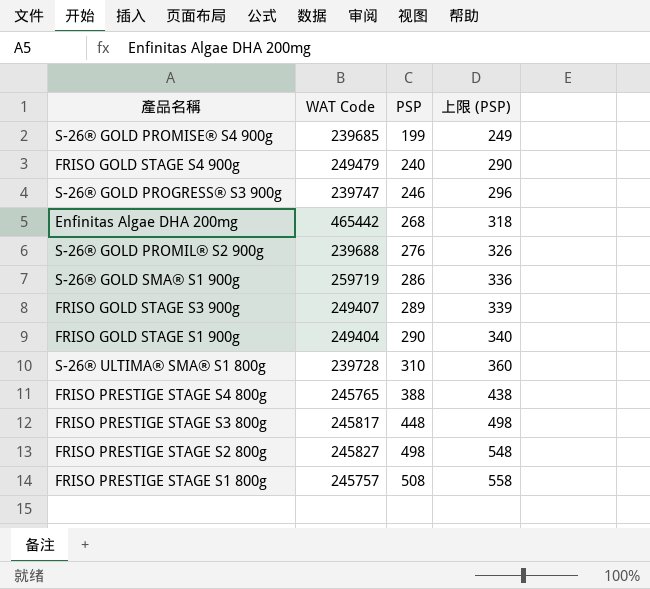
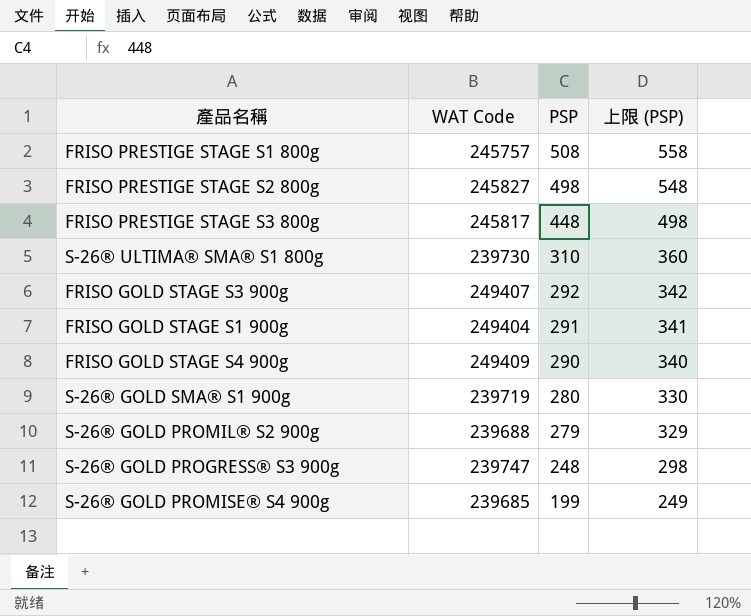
row order: PSP ascending -> PSP descending
row Enfinitas Algae DHA 200mg: 465442 | 268 | 318 -> none
row FRISO PRESTIGE STAGE S4 800g: 245765 | 388 | 438 -> none
S-26® ULTIMA® SMA® S1 800g | WAT Code: 239728 -> 239730
FRISO GOLD STAGE S3 900g | PSP: 289 -> 292
FRISO GOLD STAGE S3 900g | 上限 (PSP): 339 -> 342
FRISO GOLD STAGE S1 900g | PSP: 290 -> 291
FRISO GOLD STAGE S1 900g | 上限 (PSP): 340 -> 341
FRISO GOLD STAGE S4 900g | WAT Code: 249479 -> 249409
FRISO GOLD STAGE S4 900g | PSP: 240 -> 290
FRISO GOLD STAGE S4 900g | 上限 (PSP): 290 -> 340
S-26® GOLD SMA® S1 900g | WAT Code: 259719 -> 239719
S-26® GOLD SMA® S1 900g | PSP: 286 -> 280
S-26® GOLD SMA® S1 900g | 上限 (PSP): 336 -> 330
S-26® GOLD PROMIL® S2 900g | PSP: 276 -> 279
S-26® GOLD PROMIL® S2 900g | 上限 (PSP): 326 -> 329
S-26® GOLD PROGRESS® S3 900g | PSP: 246 -> 248
S-26® GOLD PROGRESS® S3 900g | 上限 (PSP): 296 -> 298

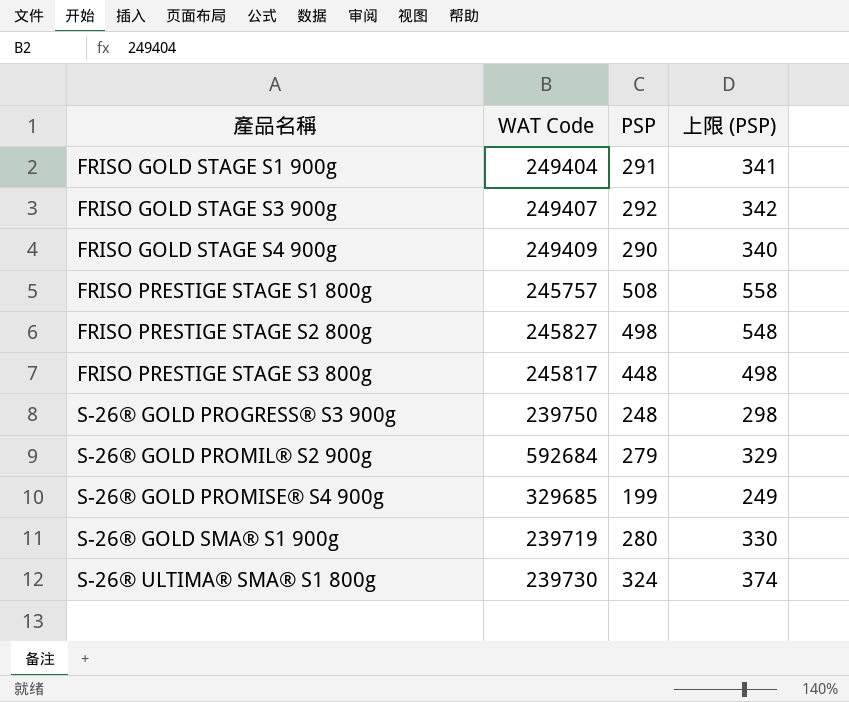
row order: PSP descending -> 產品名稱 ascending
S-26® GOLD PROGRESS® S3 900g | WAT Code: 239747 -> 239750
S-26® GOLD PROMIL® S2 900g | WAT Code: 239688 -> 592684
S-26® GOLD PROMISE® S4 900g | WAT Code: 239685 -> 329685
S-26® ULTIMA® SMA® S1 800g | PSP: 310 -> 324
S-26® ULTIMA® SMA® S1 800g | 上限 (PSP): 360 -> 374

